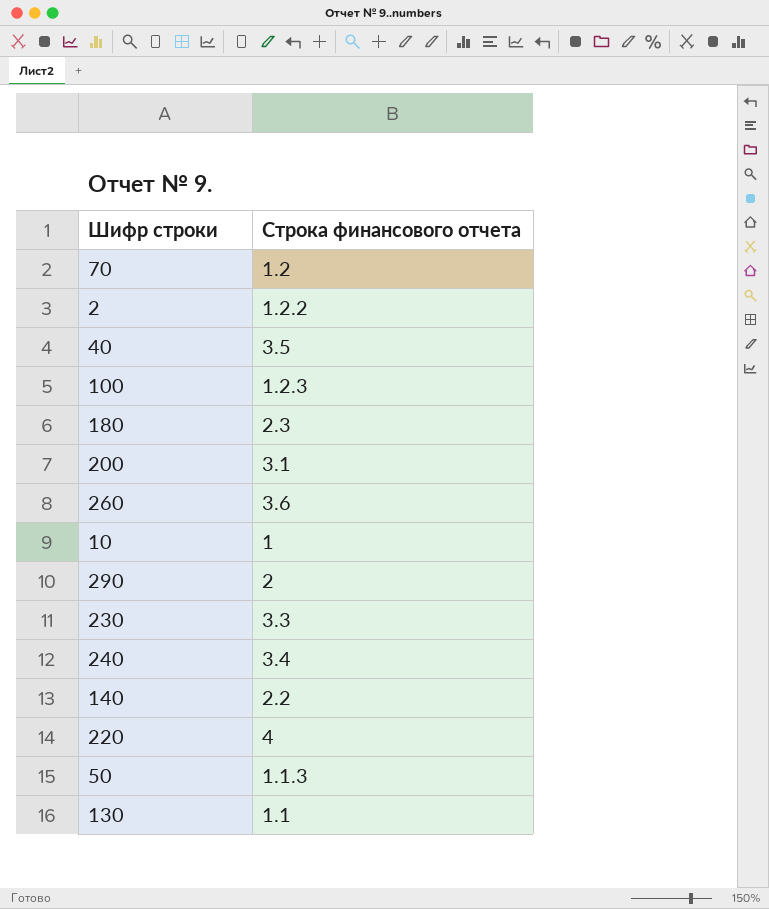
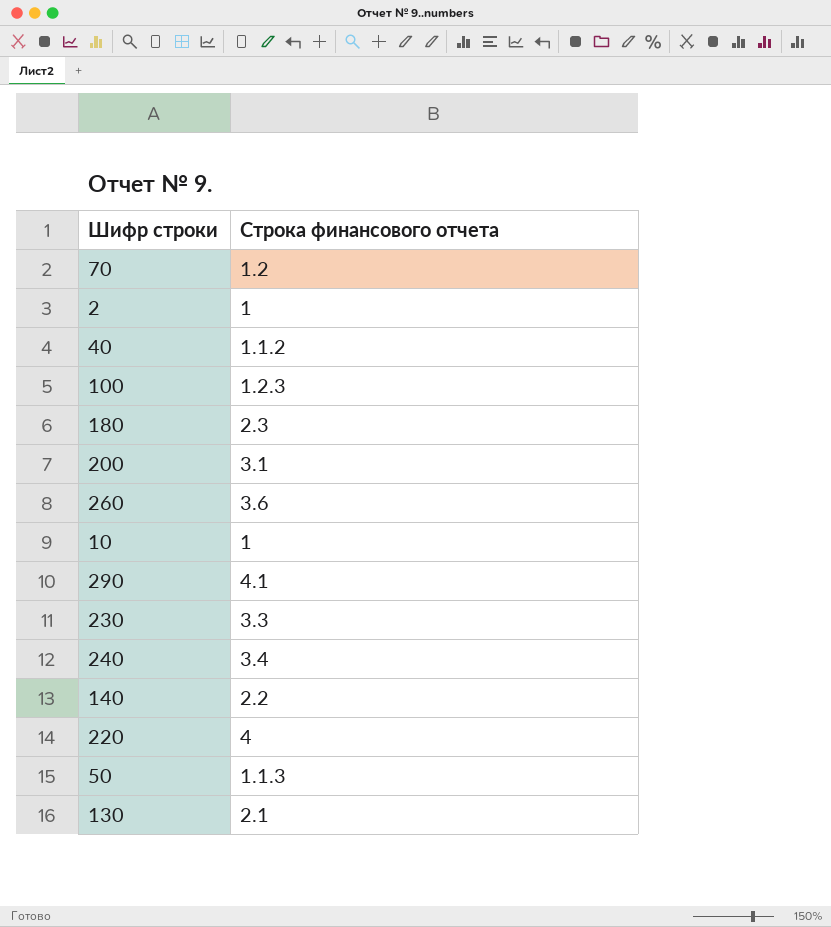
2 | Строка финансового отчета: 1.2.2 -> 1
40 | Строка финансового отчета: 3.5 -> 1.1.2
290 | Строка финансового отчета: 2 -> 4.1
130 | Строка финансового отчета: 1.1 -> 2.1

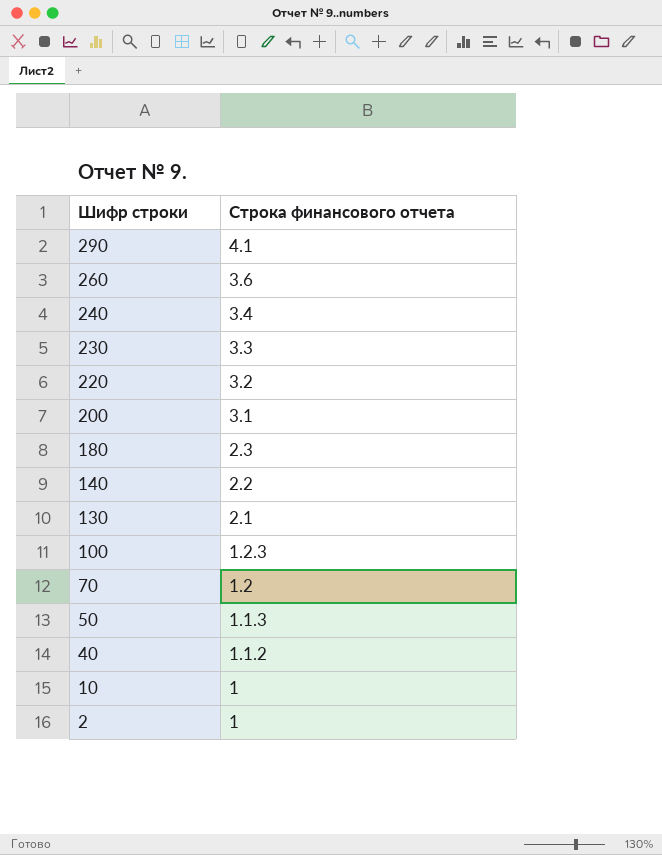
row order: none -> Шифр строки descending
220 | Строка финансового отчета: 4 -> 3.2

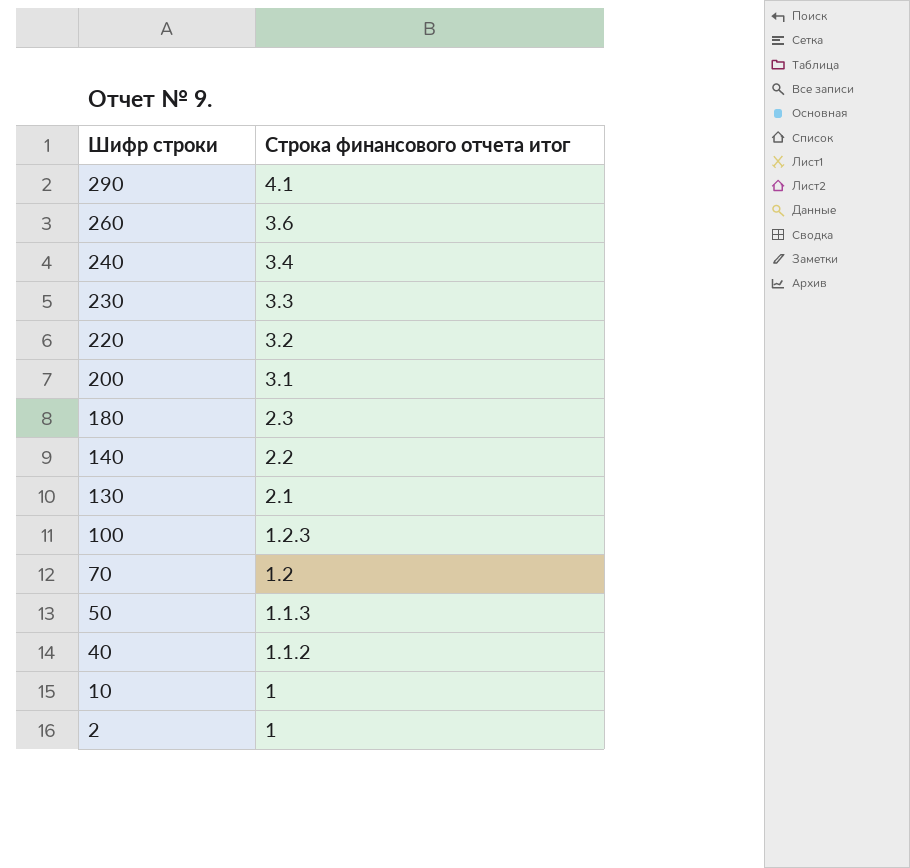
column name: Строка финансового отчета -> Строка финансового отчета итог

